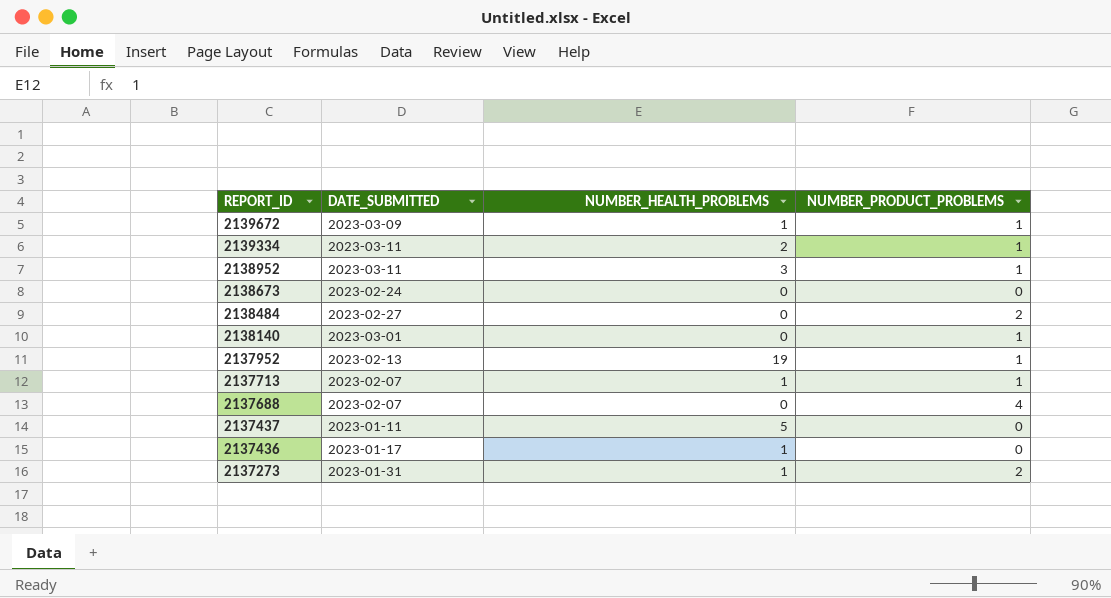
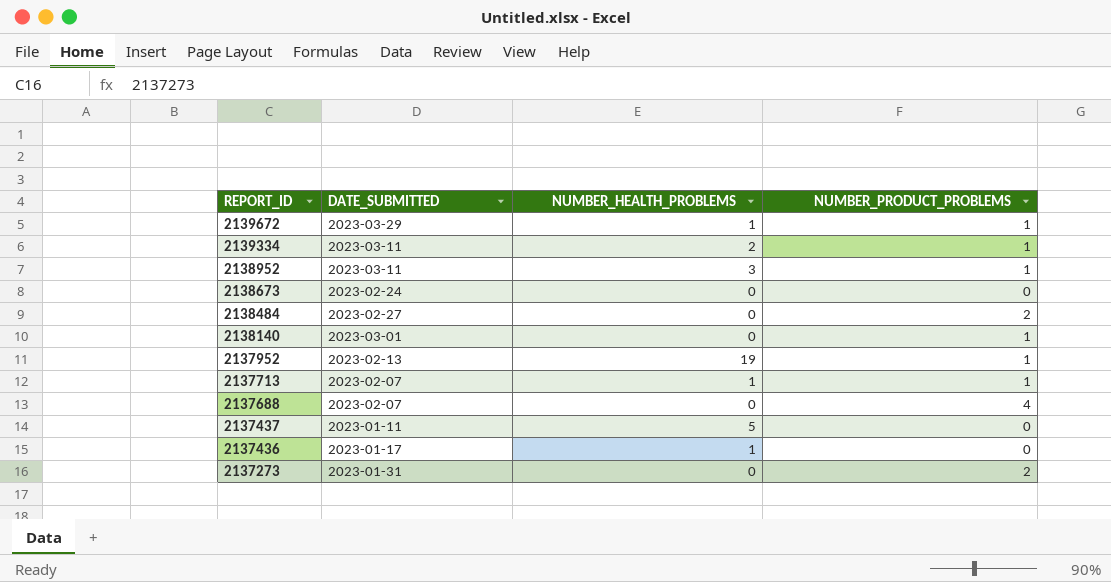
2139672 | DATE_SUBMITTED: 2023-03-09 -> 2023-03-29
2137273 | NUMBER_HEALTH_PROBLEMS: 1 -> 0

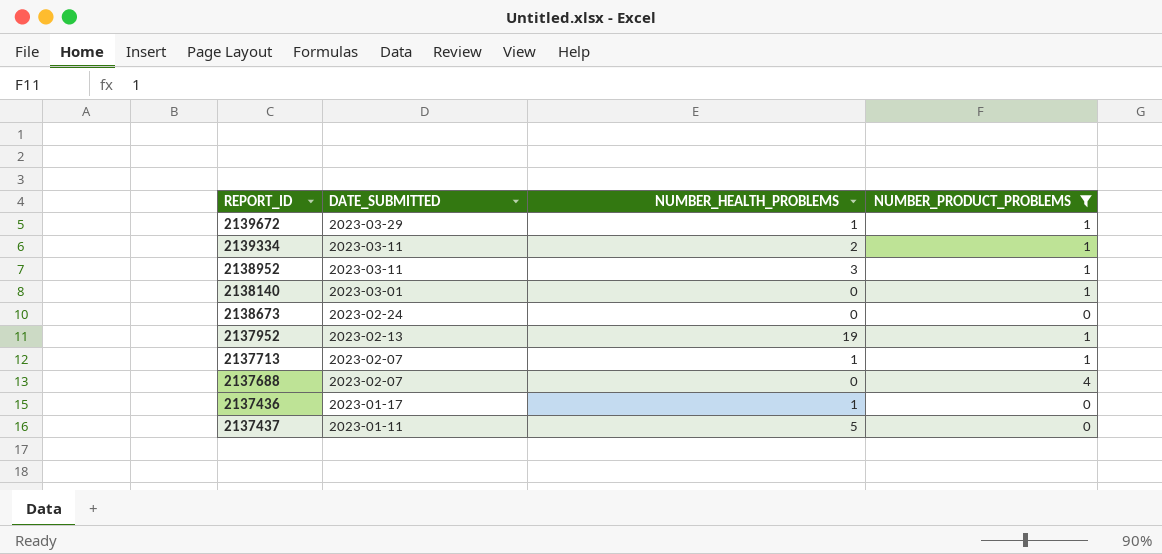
filter: none -> NUMBER_PRODUCT_PROBLEMS != 2
row order: REPORT_ID descending -> DATE_SUBMITTED descending

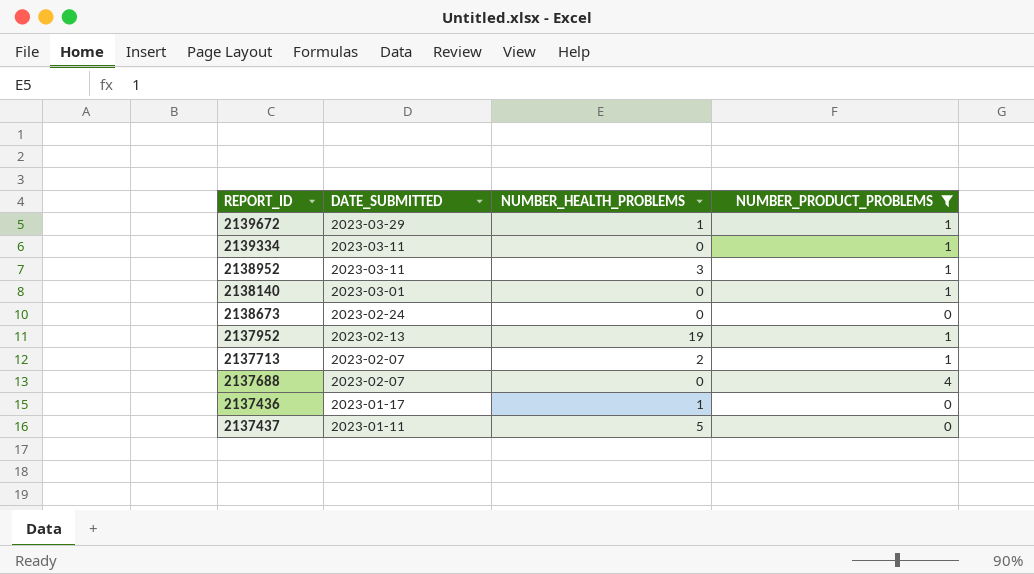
2139334 | NUMBER_HEALTH_PROBLEMS: 2 -> 0
2137713 | NUMBER_HEALTH_PROBLEMS: 1 -> 2

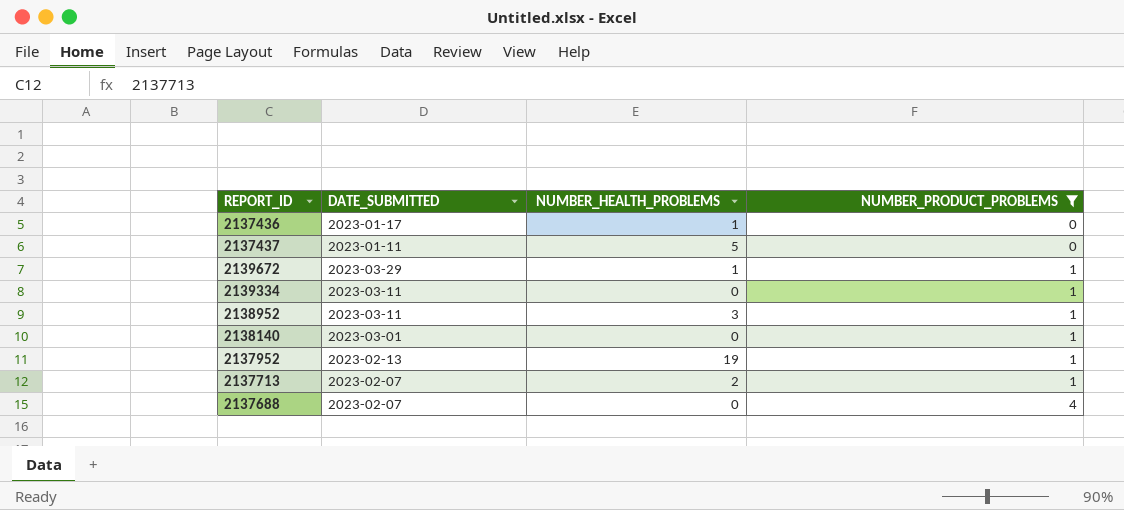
row order: DATE_SUBMITTED descending -> NUMBER_PRODUCT_PROBLEMS ascending
row 2138673: 2023-02-24 | 0 | 0 -> none

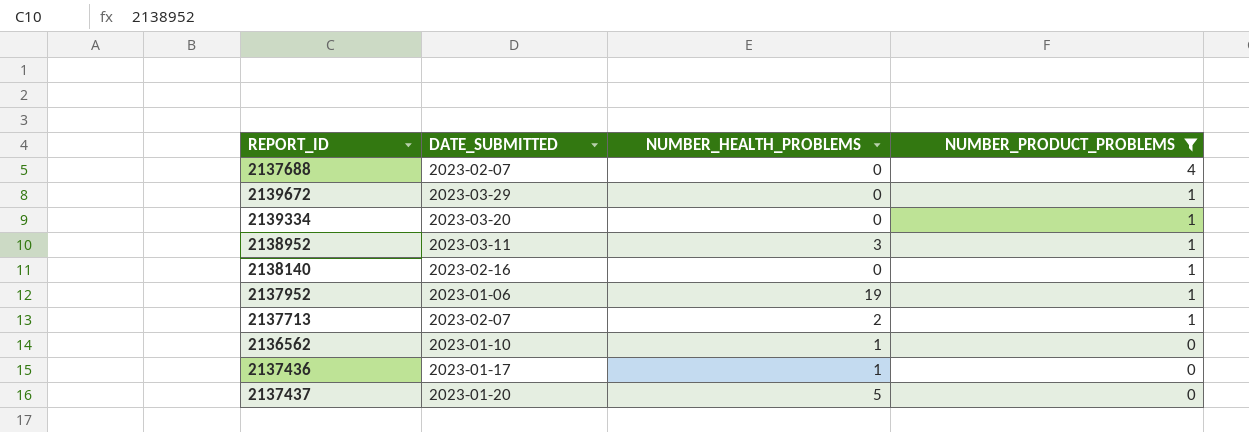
row order: NUMBER_PRODUCT_PROBLEMS ascending -> NUMBER_PRODUCT_PROBLEMS descending
2139672 | NUMBER_HEALTH_PROBLEMS: 1 -> 0
2139334 | DATE_SUBMITTED: 2023-03-11 -> 2023-03-20
2138140 | DATE_SUBMITTED: 2023-03-01 -> 2023-02-16
2137952 | DATE_SUBMITTED: 2023-02-13 -> 2023-01-06
row 2136562: none -> 2023-01-10 | 1 | 0
2137437 | DATE_SUBMITTED: 2023-01-11 -> 2023-01-20

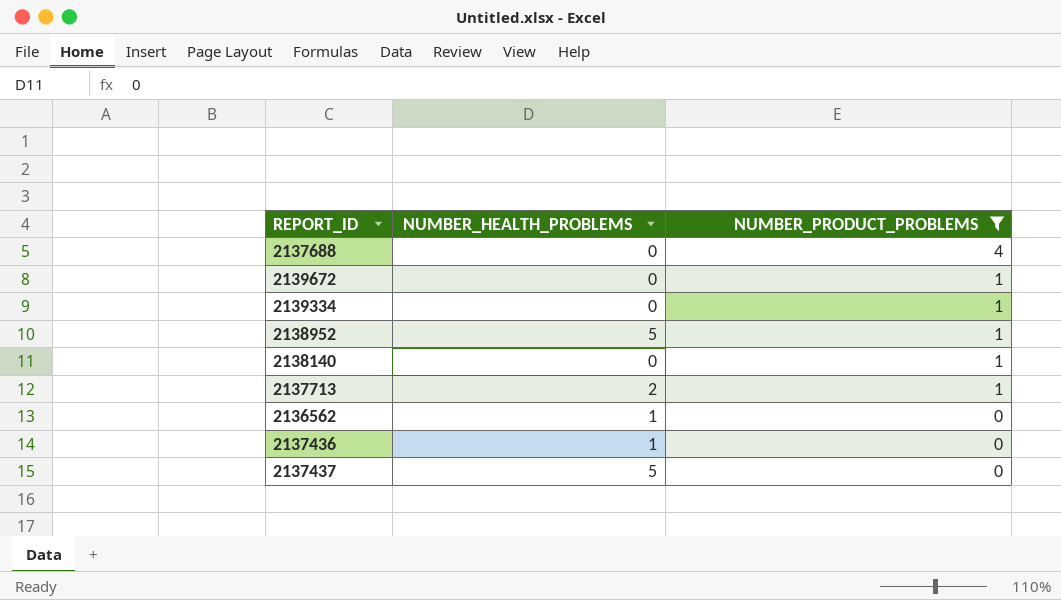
column DATE_SUBMITTED | position: 2 -> none
row 2137952: 2023-01-06 | 19 | 1 -> none
2138952 | NUMBER_HEALTH_PROBLEMS: 3 -> 5

